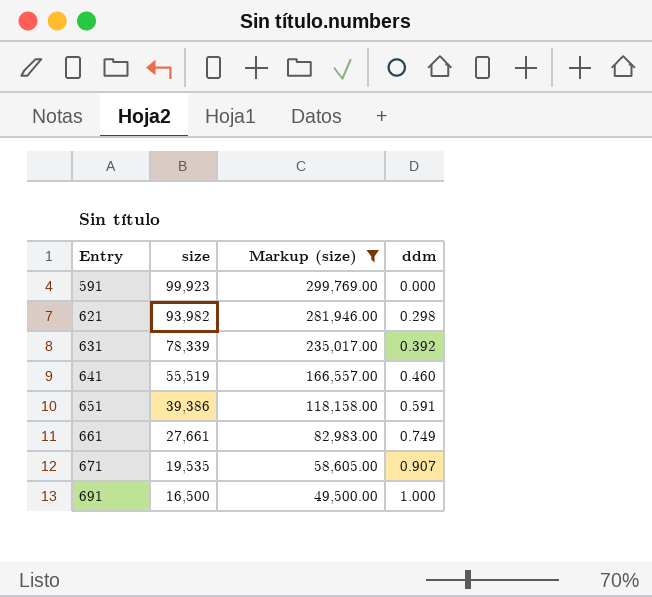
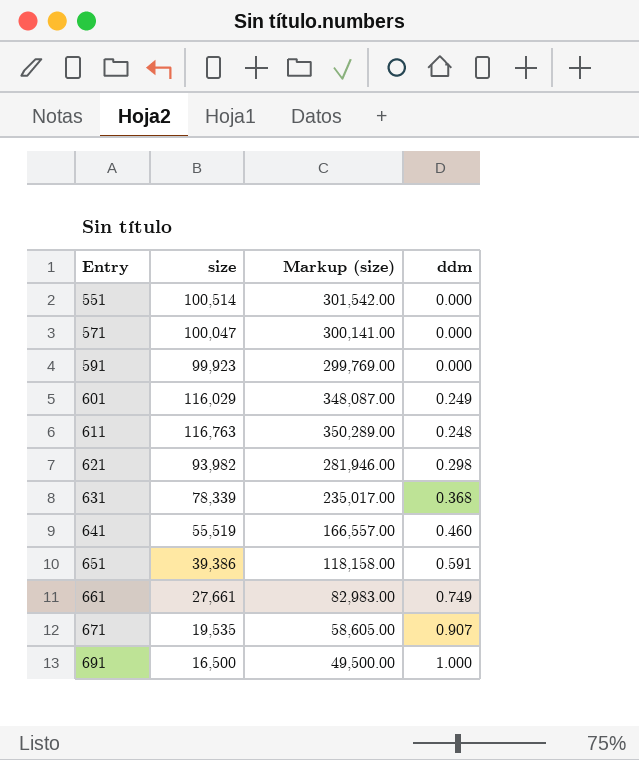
filter: Markup (size) <= 299,769.00 -> none
631 | ddm: 0.392 -> 0.368

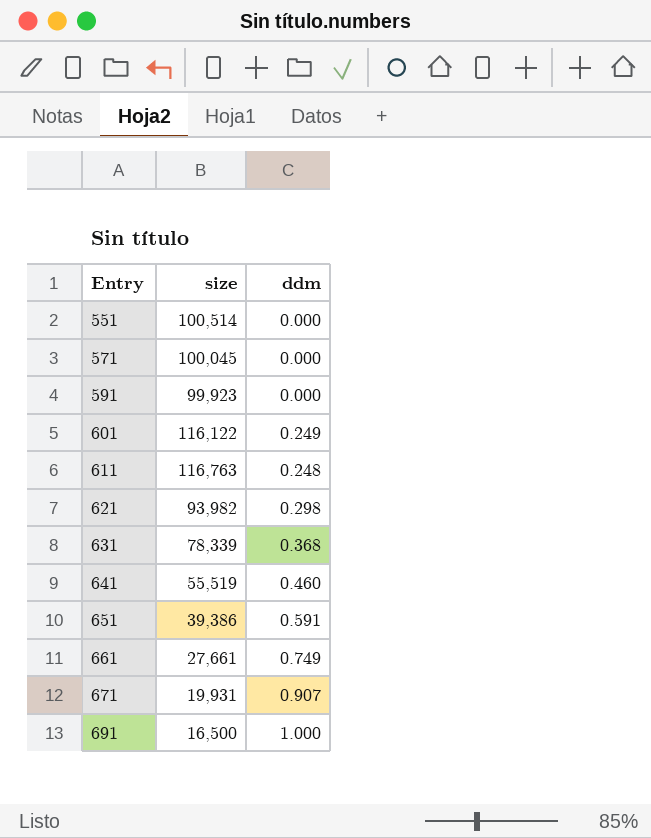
column Markup (size) | formula: [size] * 3 -> none
571 | size: 100,047 -> 100,045
601 | size: 116,029 -> 116,122
671 | size: 19,535 -> 19,931

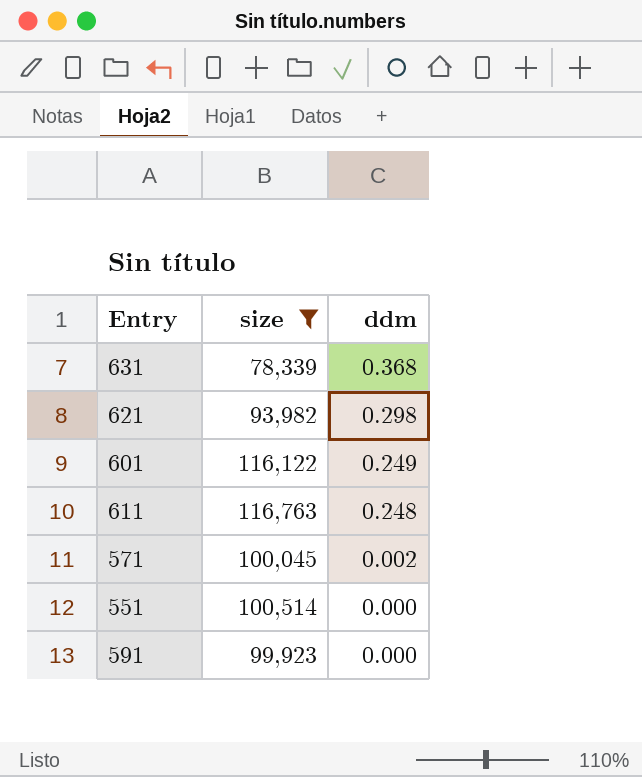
filter: none -> size >= 78,339
row order: Entry ascending -> ddm descending
571 | ddm: 0.000 -> 0.002

